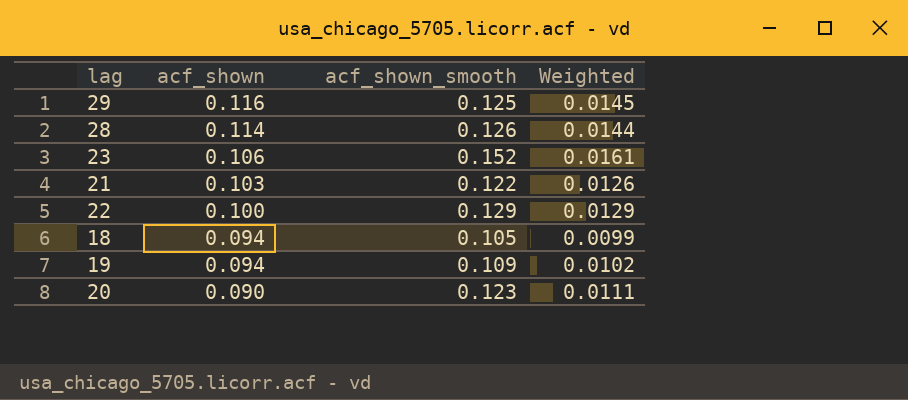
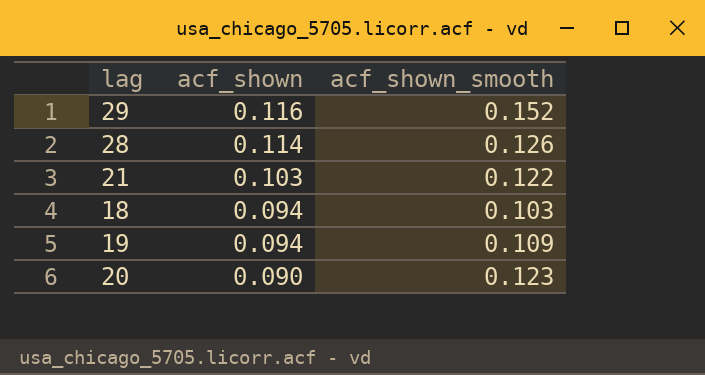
column Weighted | formula: [acf_shown] * [acf_shown_smooth] -> none
row 23: 0.106 | 0.152 | 0.0161 -> none
row 22: 0.100 | 0.129 | 0.0129 -> none
29 | acf_shown_smooth: 0.125 -> 0.152
18 | acf_shown_smooth: 0.105 -> 0.103

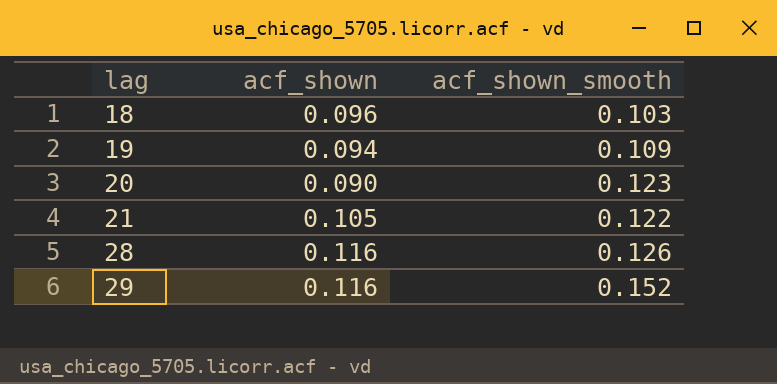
row order: acf_shown descending -> lag ascending
18 | acf_shown: 0.094 -> 0.096
21 | acf_shown: 0.103 -> 0.105
28 | acf_shown: 0.114 -> 0.116

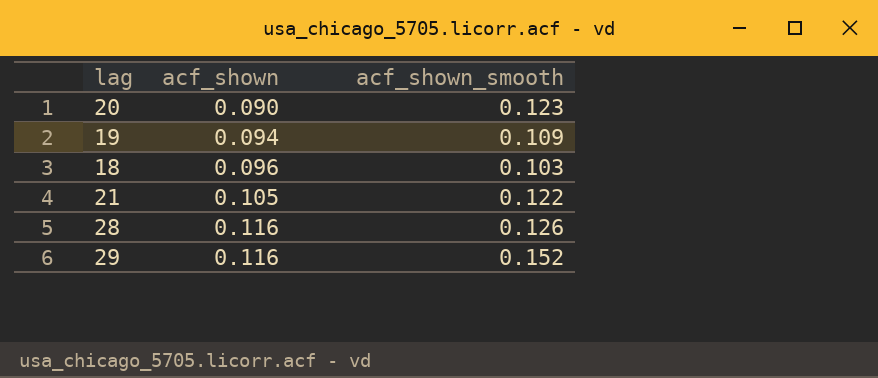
row order: lag ascending -> acf_shown ascending

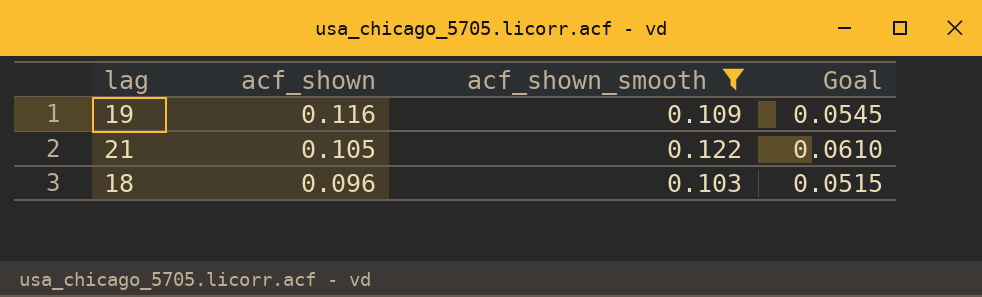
filter: none -> acf_shown_smooth <= 0.122
row order: acf_shown ascending -> acf_shown descending
column Goal | formula: none -> [acf_shown_smooth] * 0.5
19 | acf_shown: 0.094 -> 0.116

